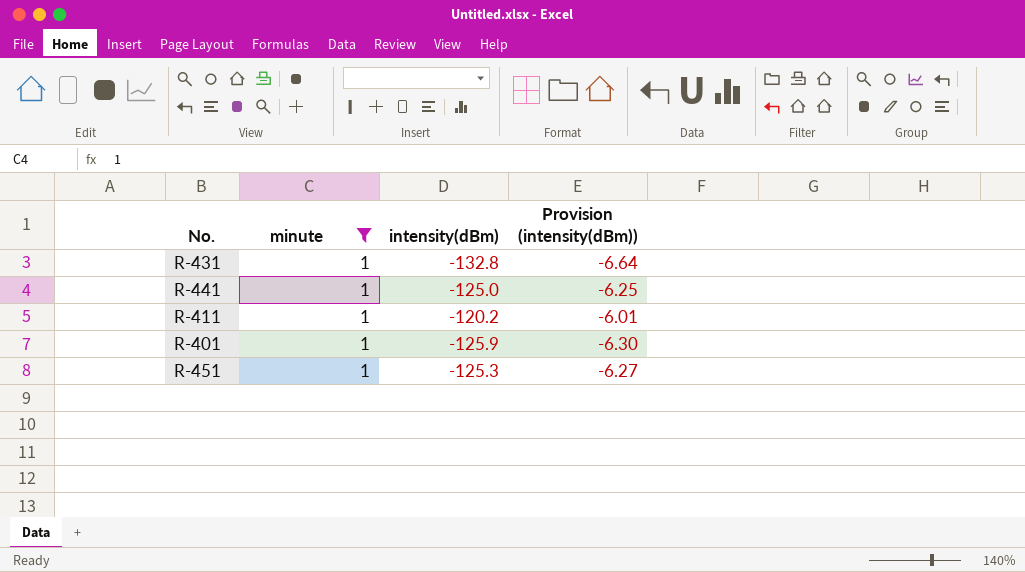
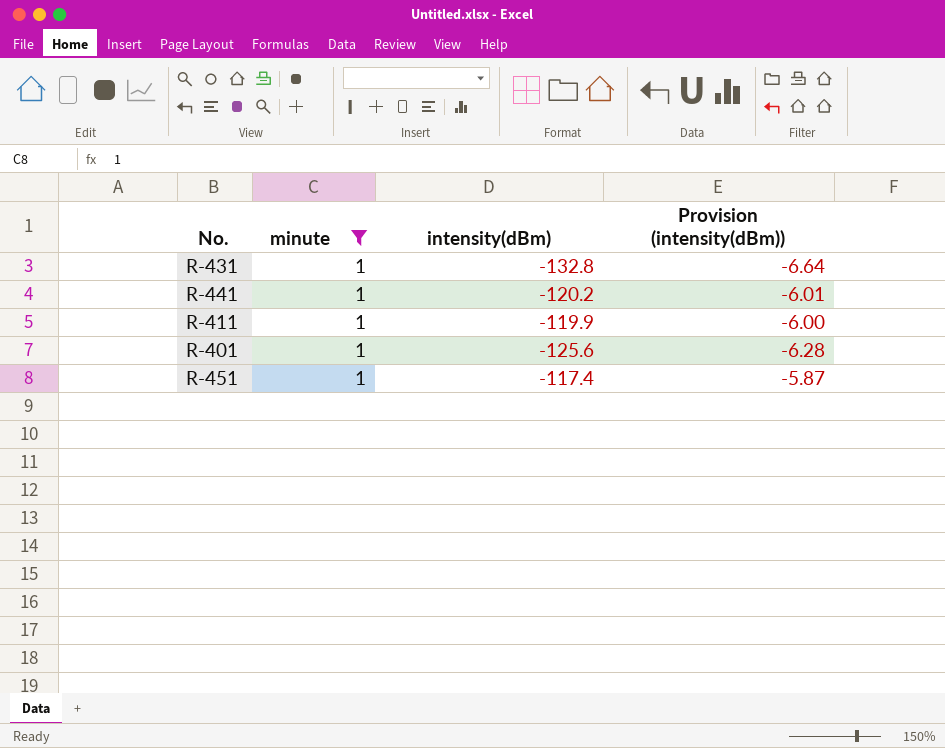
R-441 | intensity(dBm): -125.0 -> -120.2
R-441 | Provision (intensity(dBm)): -6.25 -> -6.01
R-411 | intensity(dBm): -120.2 -> -119.9
R-411 | Provision (intensity(dBm)): -6.01 -> -6.00
R-401 | intensity(dBm): -125.9 -> -125.6
R-401 | Provision (intensity(dBm)): -6.30 -> -6.28
R-451 | intensity(dBm): -125.3 -> -117.4
R-451 | Provision (intensity(dBm)): -6.27 -> -5.87

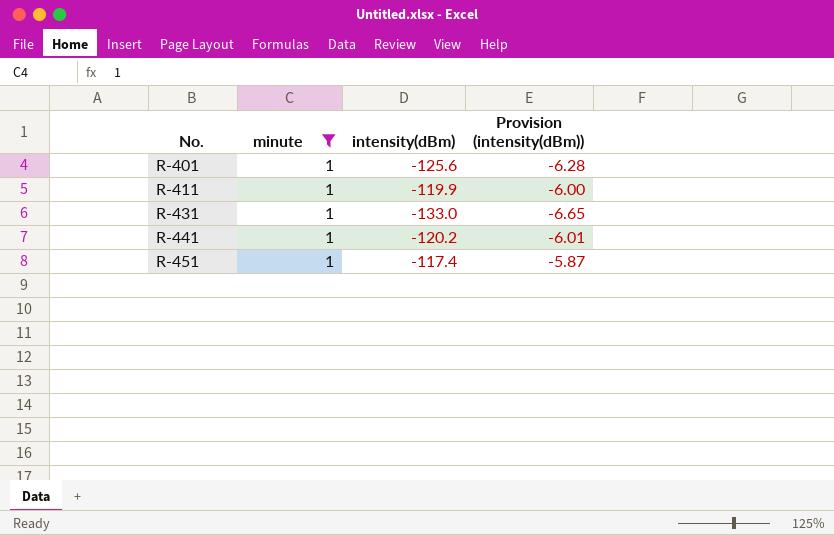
row order: none -> No. ascending
R-431 | intensity(dBm): -132.8 -> -133.0
R-431 | Provision (intensity(dBm)): -6.64 -> -6.65

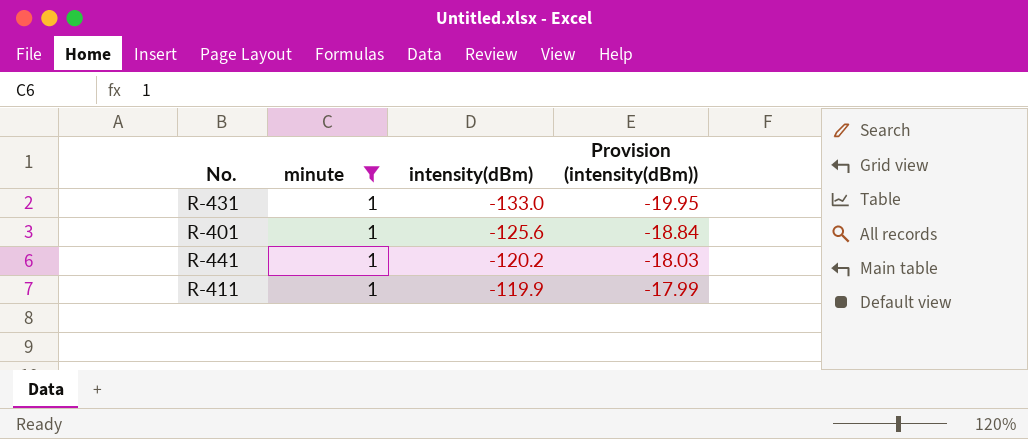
row order: No. ascending -> intensity(dBm) ascending
column Provision (intensity(dBm)) | formula: [intensity(dBm)] * 0.05 -> [intensity(dBm)] * 0.15
row R-451: 1 | -117.4 | -5.87 -> none

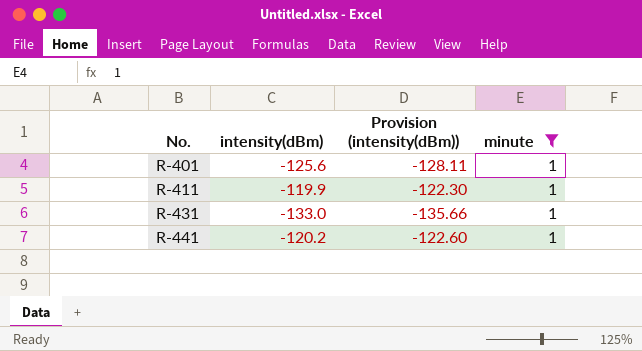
row order: intensity(dBm) ascending -> No. ascending
column Provision (intensity(dBm)) | formula: [intensity(dBm)] * 0.15 -> [intensity(dBm)] * 1.02
column minute | position: 2 -> 4

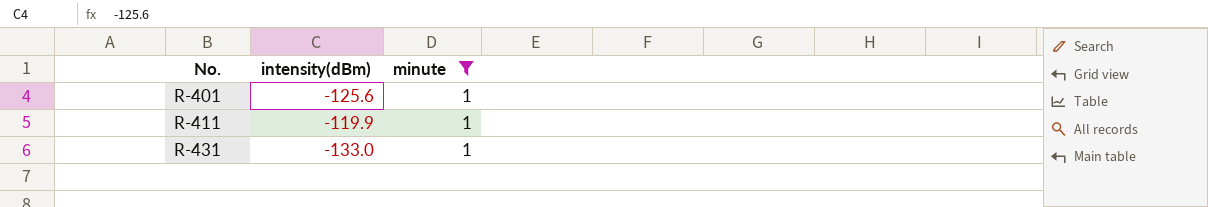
column Provision (intensity(dBm)) | formula: [intensity(dBm)] * 1.02 -> none
row R-441: -120.2 | -122.60 | 1 -> none

